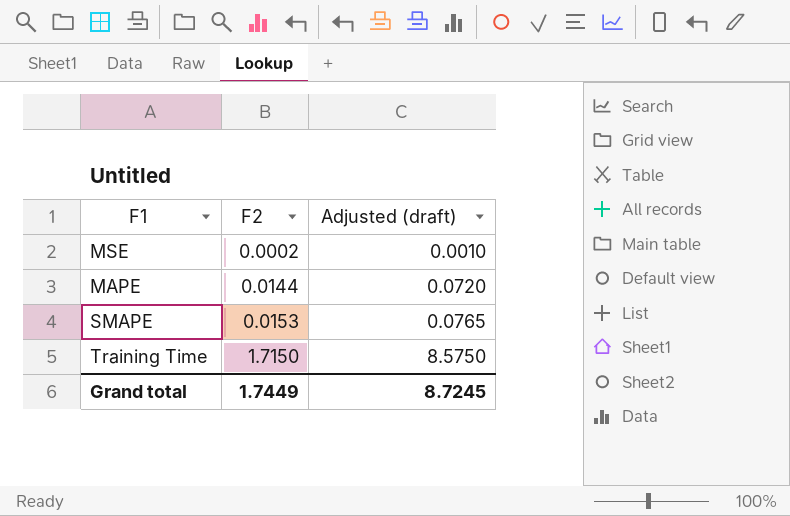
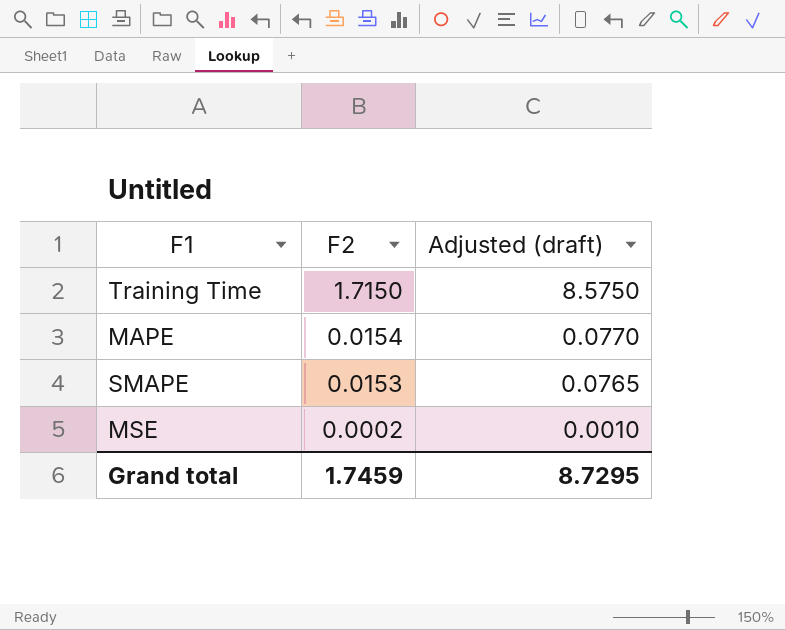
row order: F2 ascending -> F2 descending
MAPE | F2: 0.0144 -> 0.0154
MAPE | Adjusted (draft): 0.0720 -> 0.0770
Grand total | F2: 1.7449 -> 1.7459
Grand total | Adjusted (draft): 8.7245 -> 8.7295

